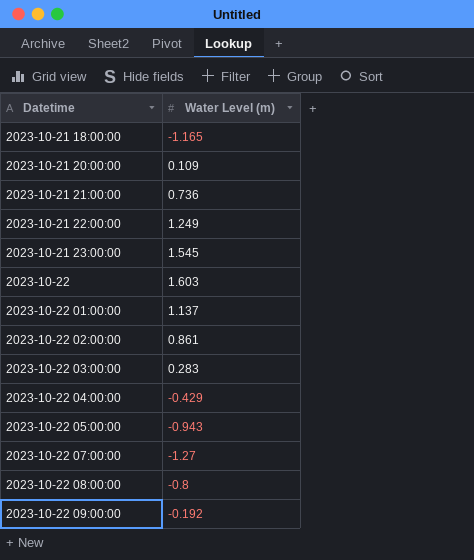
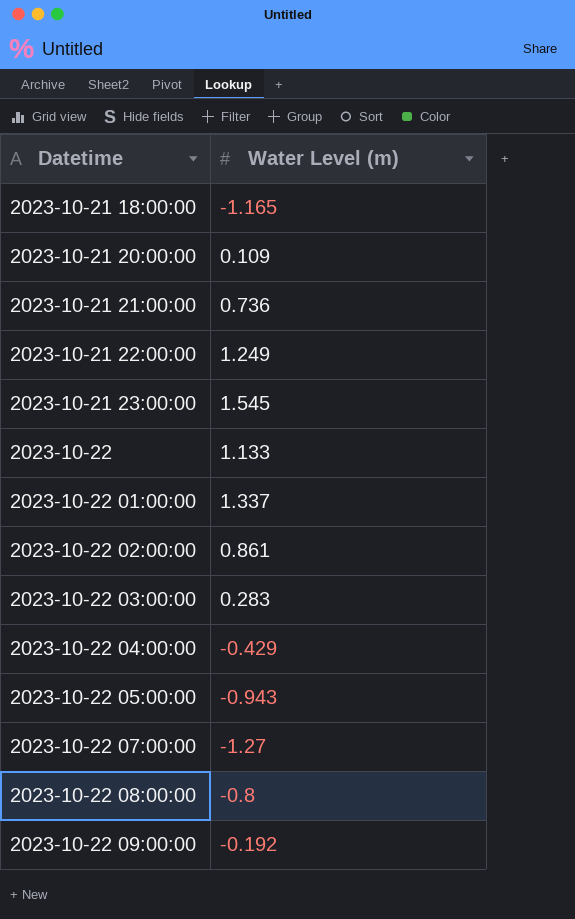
2023-10-22 | Water Level (m): 1.603 -> 1.133
2023-10-22 01:00:00 | Water Level (m): 1.137 -> 1.337

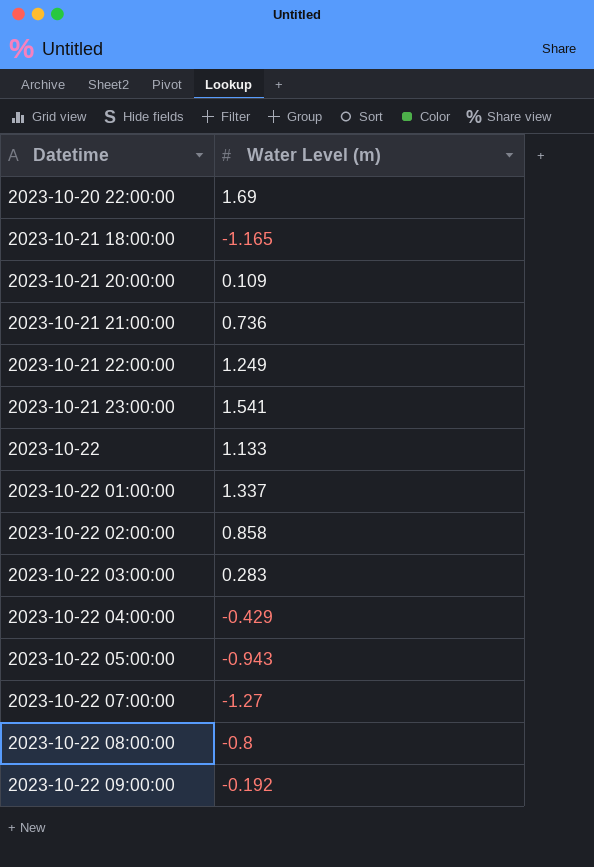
row 2023-10-20 22:00:00: none -> 1.69
2023-10-21 23:00:00 | Water Level (m): 1.545 -> 1.541
2023-10-22 02:00:00 | Water Level (m): 0.861 -> 0.858

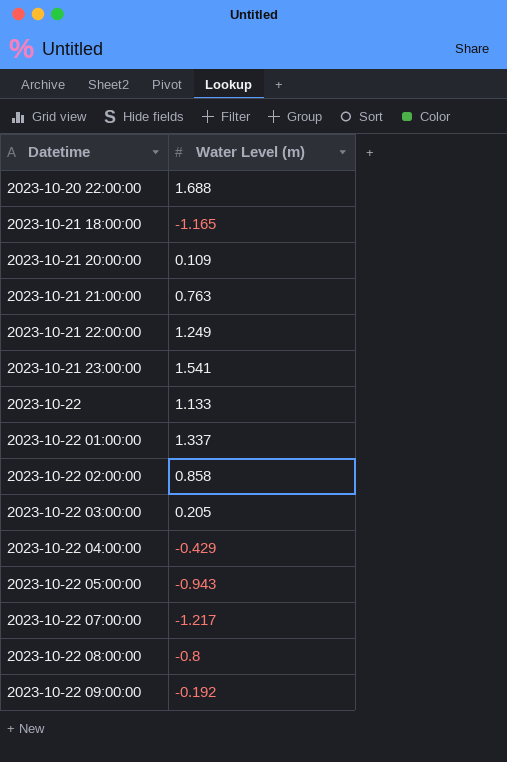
2023-10-20 22:00:00 | Water Level (m): 1.69 -> 1.688
2023-10-21 21:00:00 | Water Level (m): 0.736 -> 0.763
2023-10-22 03:00:00 | Water Level (m): 0.283 -> 0.205
2023-10-22 07:00:00 | Water Level (m): -1.27 -> -1.217

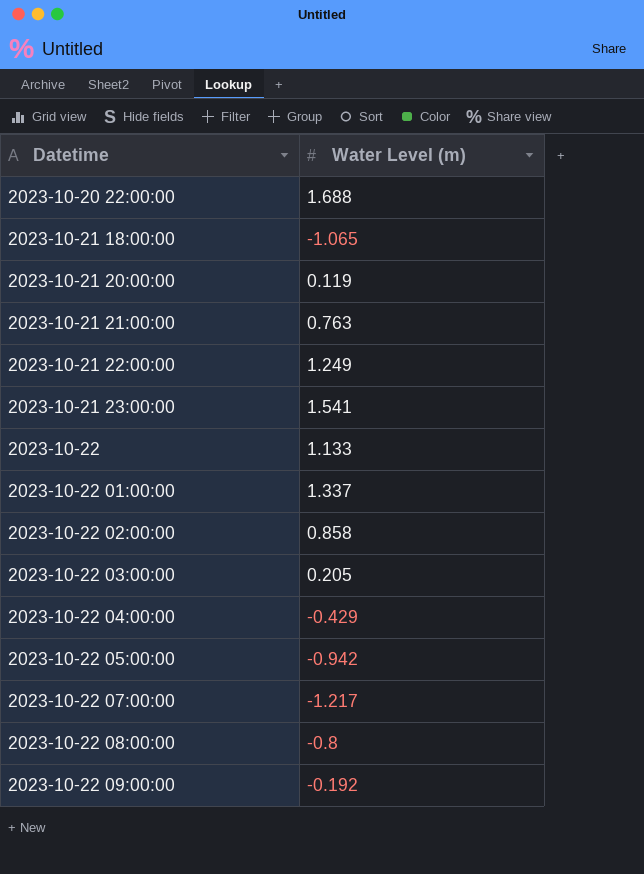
2023-10-21 18:00:00 | Water Level (m): -1.165 -> -1.065
2023-10-21 20:00:00 | Water Level (m): 0.109 -> 0.119
2023-10-22 05:00:00 | Water Level (m): -0.943 -> -0.942

